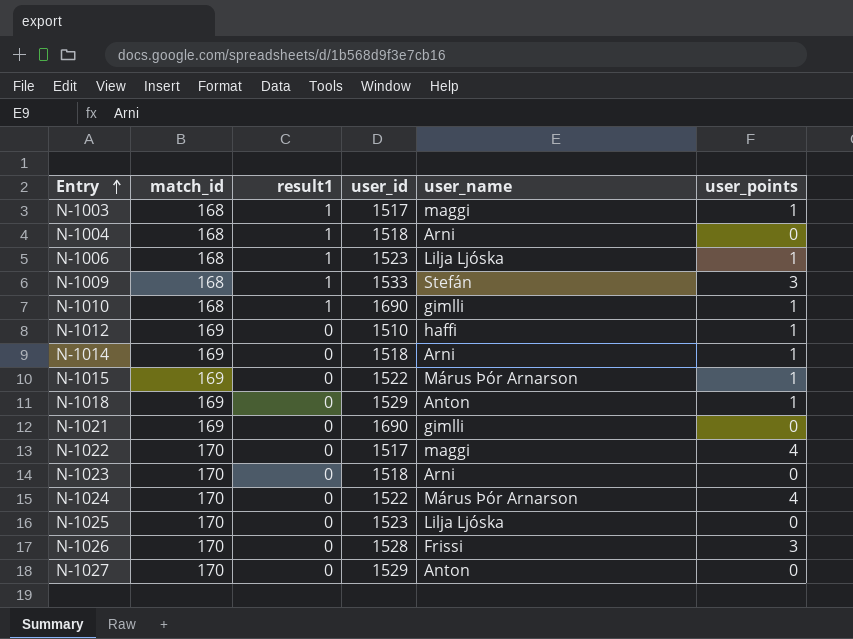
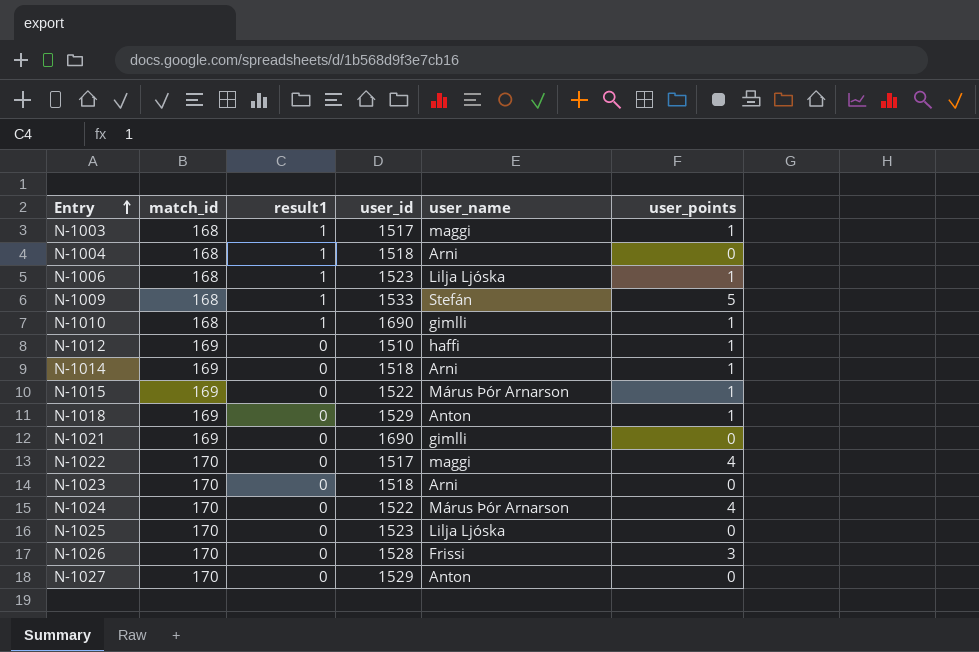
N-1009 | user_points: 3 -> 5

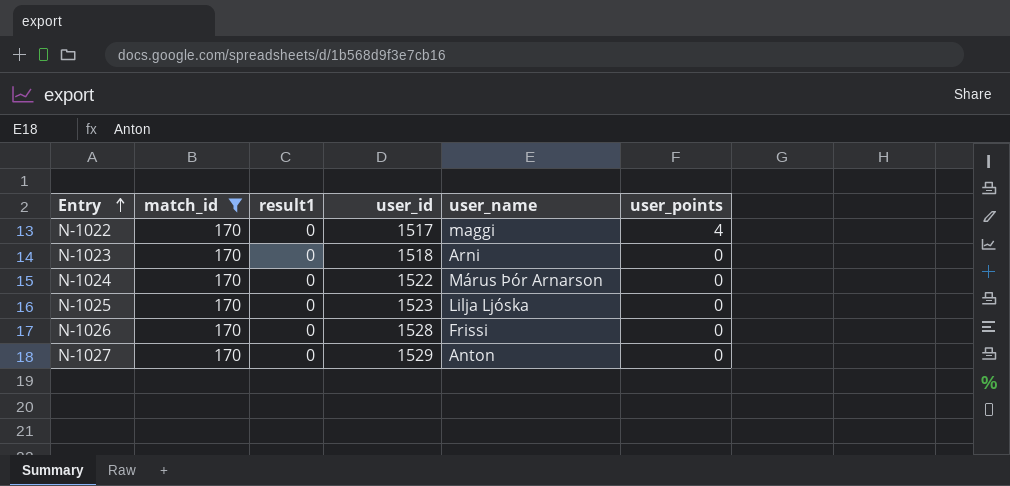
filter: none -> match_id = 170
N-1024 | user_points: 4 -> 0
N-1026 | user_points: 3 -> 0

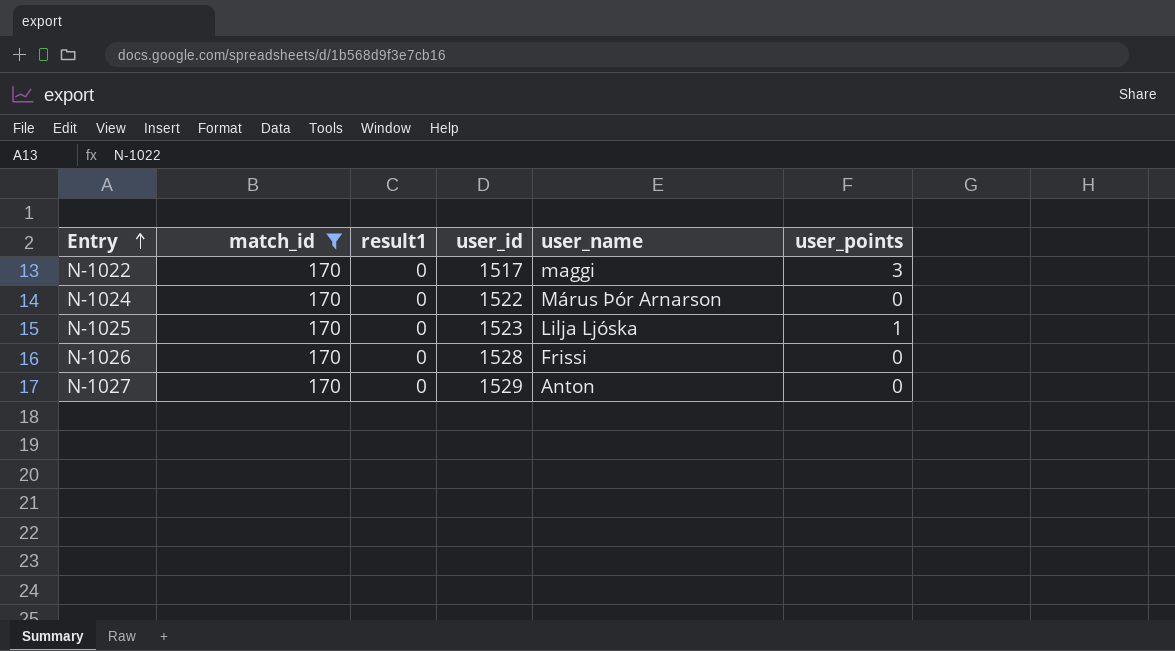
row N-1023: 170 | 0 | 1518 | Arni | 0 -> none
N-1022 | user_points: 4 -> 3
N-1025 | user_points: 0 -> 1

